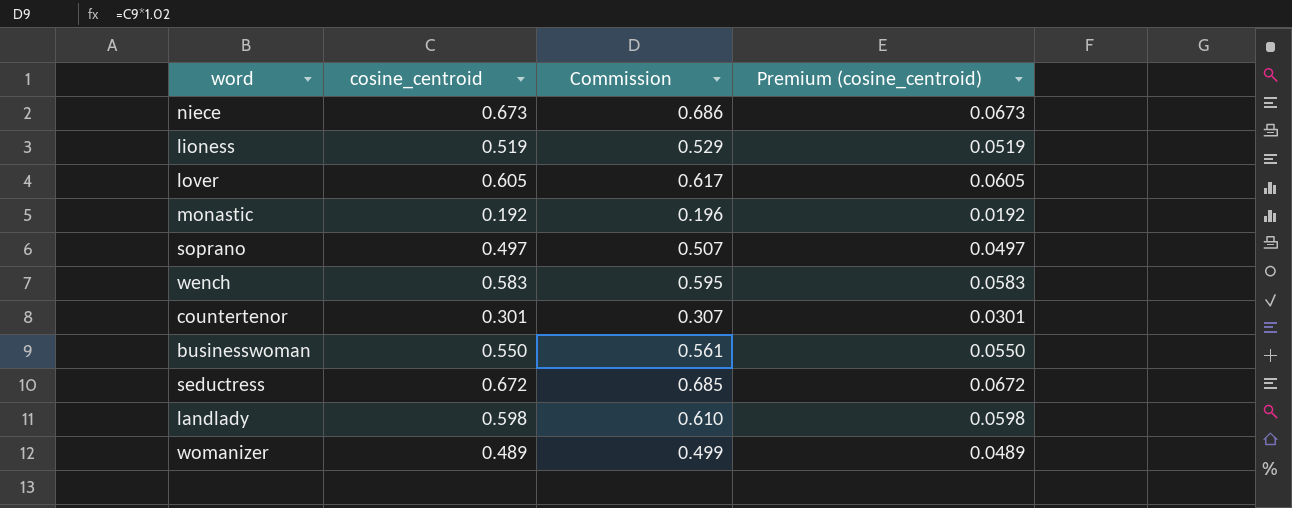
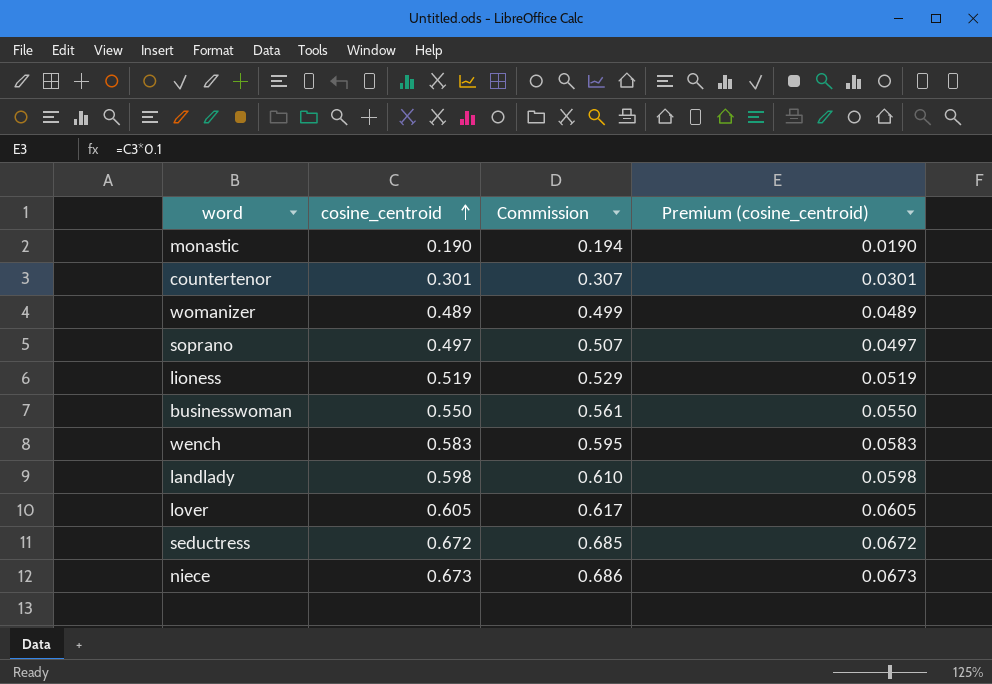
row order: none -> cosine_centroid ascending
monastic | cosine_centroid: 0.192 -> 0.190
monastic | Commission: 0.196 -> 0.194
monastic | Premium (cosine_centroid): 0.0192 -> 0.0190

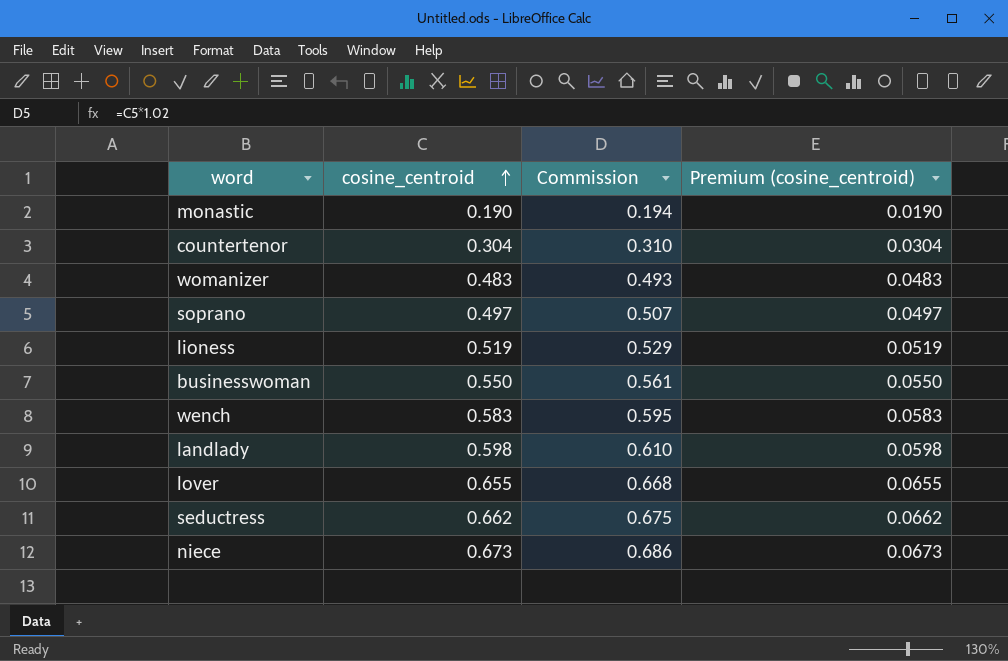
countertenor | cosine_centroid: 0.301 -> 0.304
countertenor | Commission: 0.307 -> 0.310
countertenor | Premium (cosine_centroid): 0.0301 -> 0.0304
womanizer | cosine_centroid: 0.489 -> 0.483
womanizer | Commission: 0.499 -> 0.493
womanizer | Premium (cosine_centroid): 0.0489 -> 0.0483
lover | cosine_centroid: 0.605 -> 0.655
lover | Commission: 0.617 -> 0.668
lover | Premium (cosine_centroid): 0.0605 -> 0.0655
seductress | cosine_centroid: 0.672 -> 0.662
seductress | Commission: 0.685 -> 0.675
seductress | Premium (cosine_centroid): 0.0672 -> 0.0662

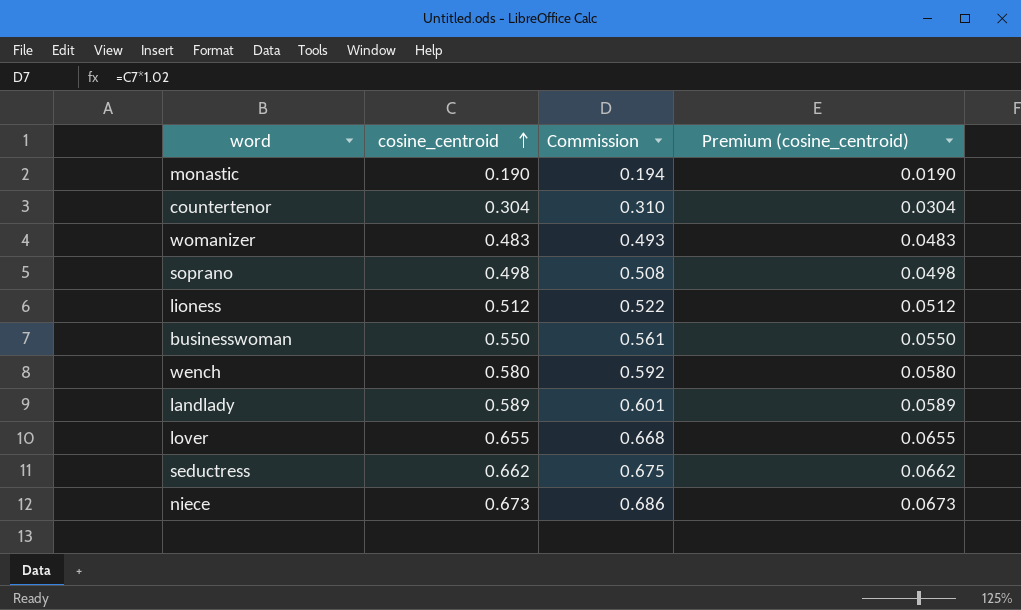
soprano | cosine_centroid: 0.497 -> 0.498
soprano | Commission: 0.507 -> 0.508
soprano | Premium (cosine_centroid): 0.0497 -> 0.0498
lioness | cosine_centroid: 0.519 -> 0.512
lioness | Commission: 0.529 -> 0.522
lioness | Premium (cosine_centroid): 0.0519 -> 0.0512
wench | cosine_centroid: 0.583 -> 0.580
wench | Commission: 0.595 -> 0.592
wench | Premium (cosine_centroid): 0.0583 -> 0.0580
landlady | cosine_centroid: 0.598 -> 0.589
landlady | Commission: 0.610 -> 0.601
landlady | Premium (cosine_centroid): 0.0598 -> 0.0589

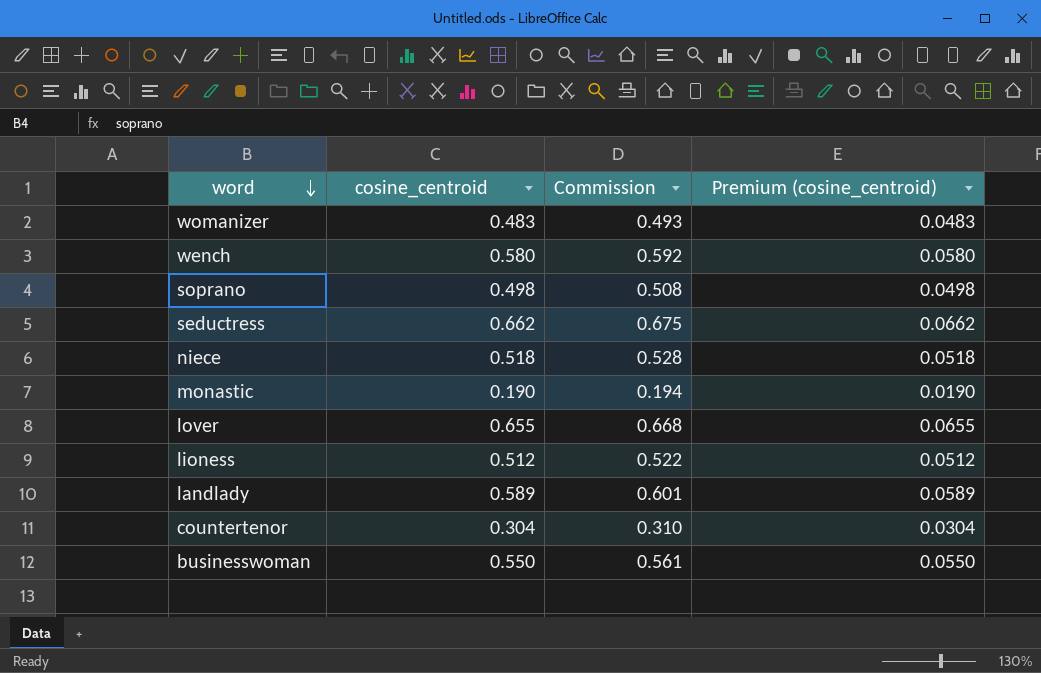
row order: cosine_centroid ascending -> word descending
niece | cosine_centroid: 0.673 -> 0.518
niece | Commission: 0.686 -> 0.528
niece | Premium (cosine_centroid): 0.0673 -> 0.0518

